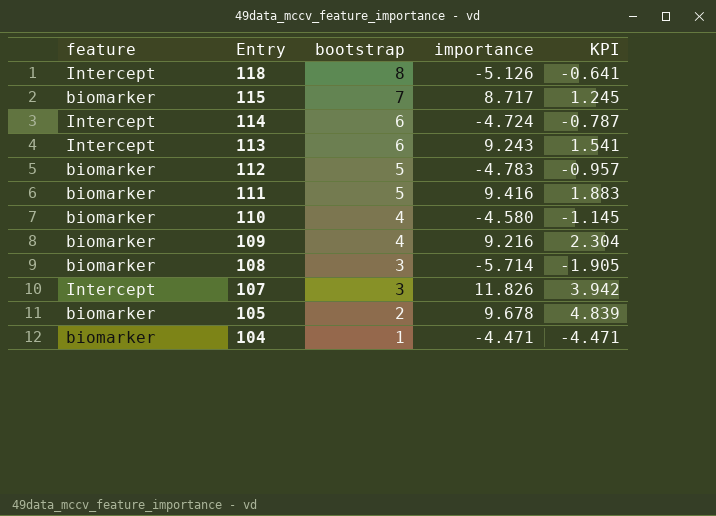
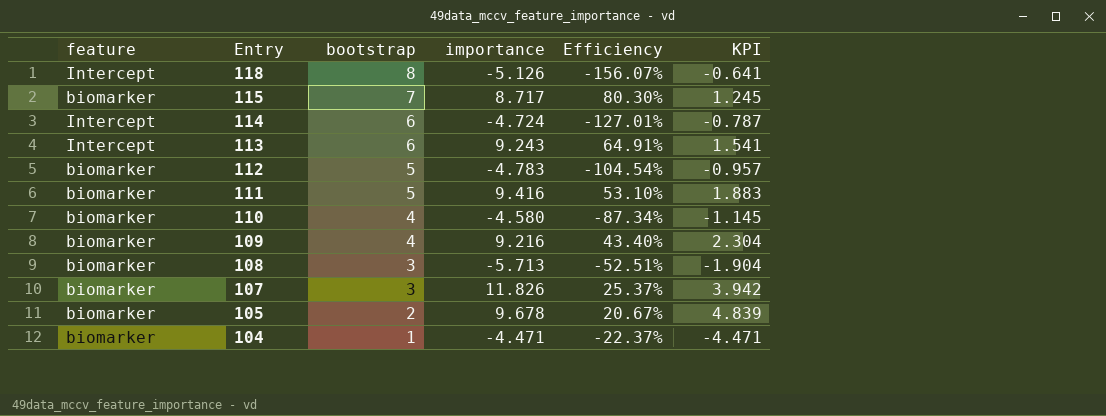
column Efficiency | formula: none -> [bootstrap] / [importance]
108 | importance: -5.714 -> -5.713
108 | KPI: -1.905 -> -1.904
107 | feature: Intercept -> biomarker

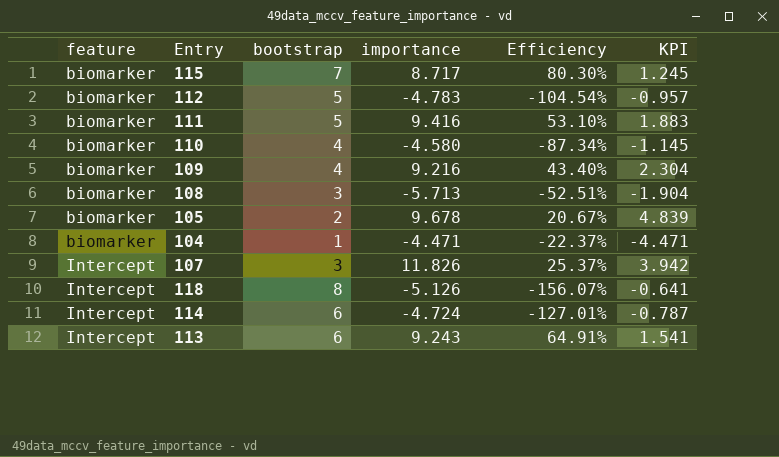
row order: Entry descending -> feature ascending
107 | feature: biomarker -> Intercept

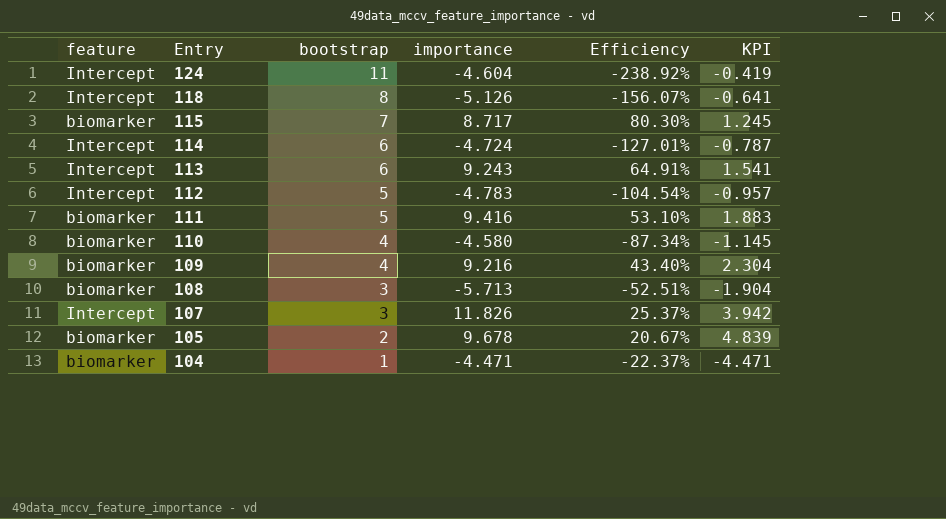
row order: feature ascending -> Entry descending
row 124: none -> Intercept | 11 | -4.604 | -238.92% | -0.419
112 | feature: biomarker -> Intercept

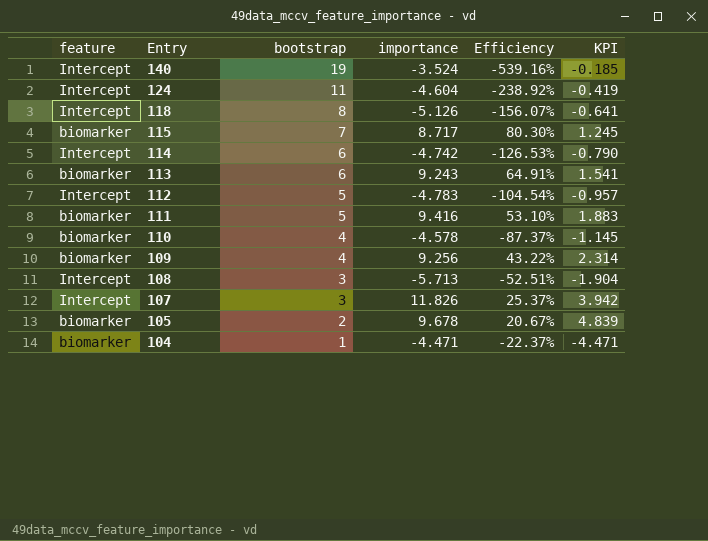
row 140: none -> Intercept | 19 | -3.524 | -539.16% | -0.185
114 | importance: -4.724 -> -4.742
114 | Efficiency: -127.01% -> -126.53%
114 | KPI: -0.787 -> -0.790
113 | feature: Intercept -> biomarker
110 | importance: -4.580 -> -4.578
110 | Efficiency: -87.34% -> -87.37%
109 | importance: 9.216 -> 9.256
109 | Efficiency: 43.40% -> 43.22%
109 | KPI: 2.304 -> 2.314
108 | feature: biomarker -> Intercept

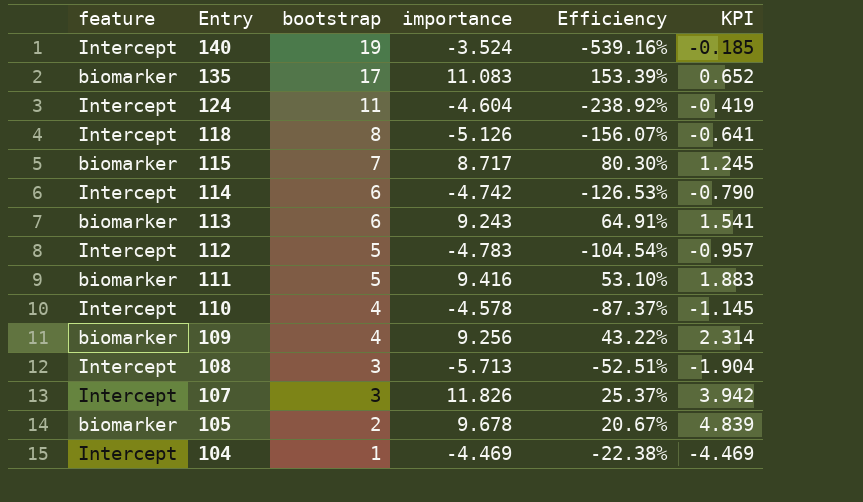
row 135: none -> biomarker | 17 | 11.083 | 153.39% | 0.652
110 | feature: biomarker -> Intercept
104 | feature: biomarker -> Intercept
104 | importance: -4.471 -> -4.469
104 | Efficiency: -22.37% -> -22.38%
104 | KPI: -4.471 -> -4.469

